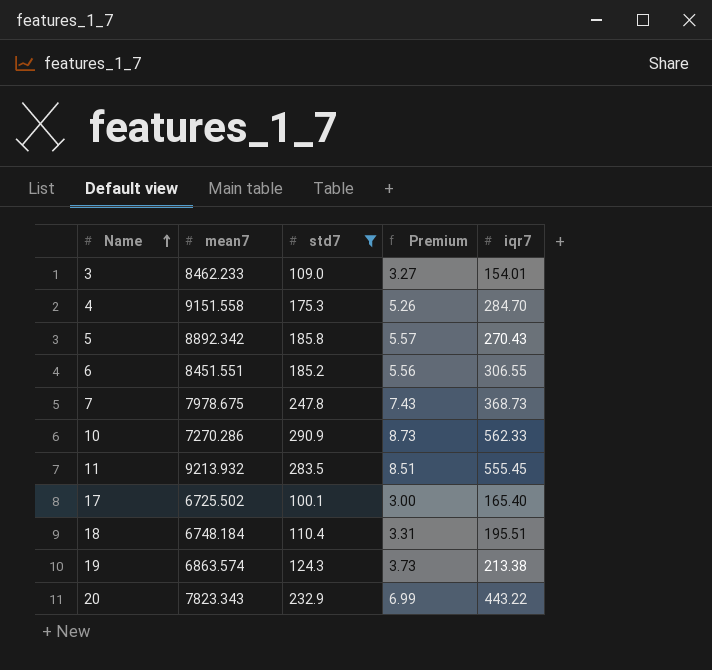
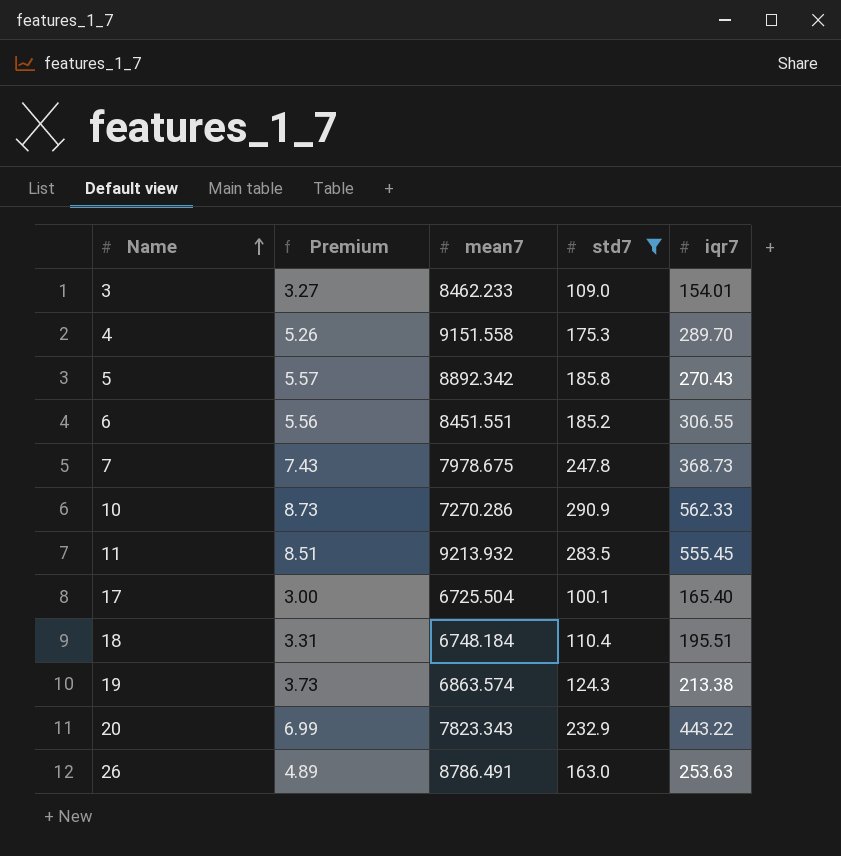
column Premium | position: 4 -> 2
4 | iqr7: 284.70 -> 289.70
17 | mean7: 6725.502 -> 6725.504
row 26: none -> 4.89 | 8786.491 | 163.0 | 253.63

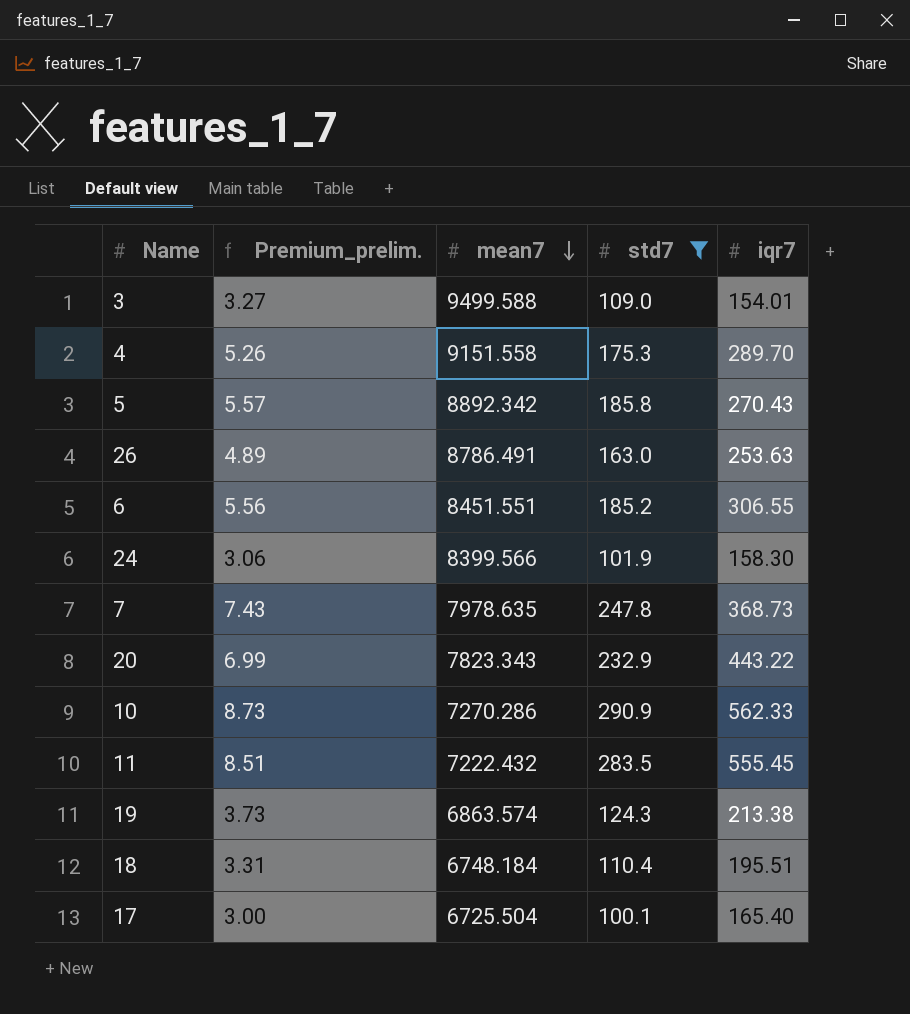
row order: Name ascending -> mean7 descending
column name: Premium -> Premium_prelim.
3 | mean7: 8462.233 -> 9499.588
row 24: none -> 3.06 | 8399.566 | 101.9 | 158.30
7 | mean7: 7978.675 -> 7978.635
11 | mean7: 9213.932 -> 7222.432

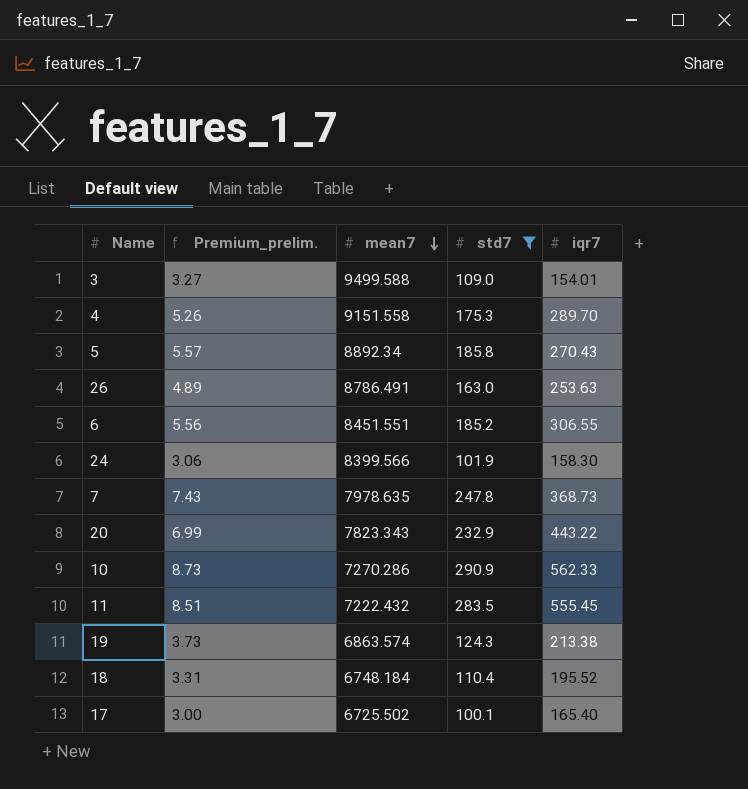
5 | mean7: 8892.342 -> 8892.34
18 | iqr7: 195.51 -> 195.52
17 | mean7: 6725.504 -> 6725.502

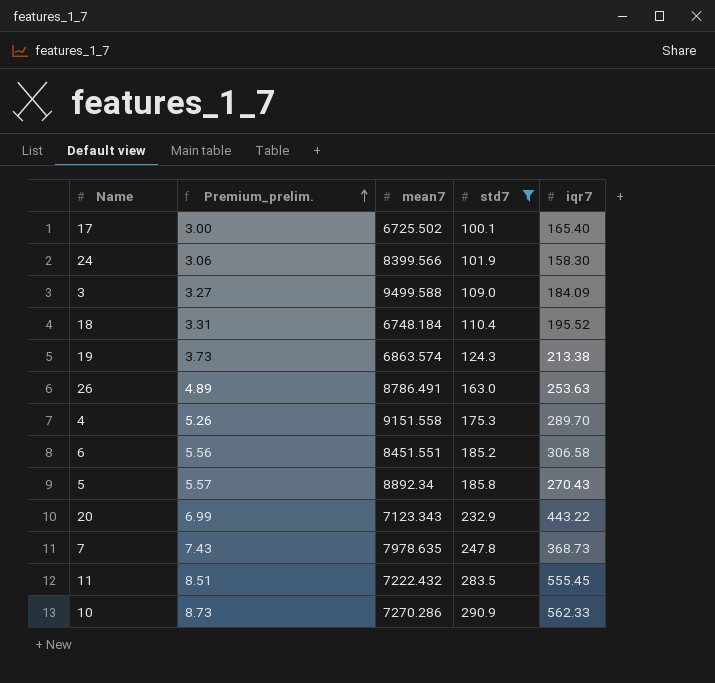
row order: mean7 descending -> Premium_prelim. ascending
3 | iqr7: 154.01 -> 184.09
6 | iqr7: 306.55 -> 306.58
20 | mean7: 7823.343 -> 7123.343

